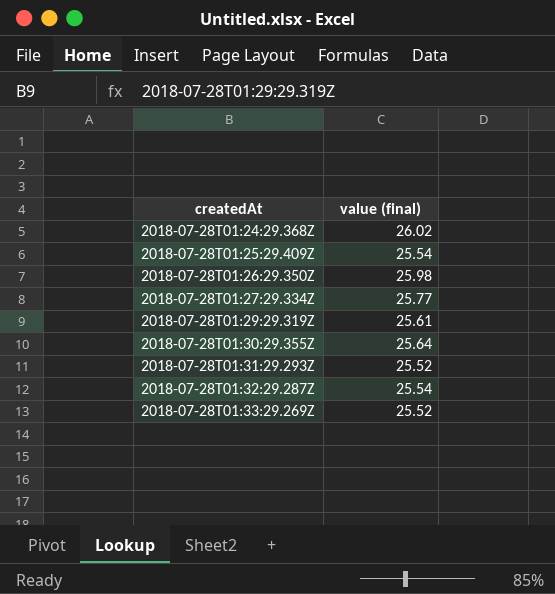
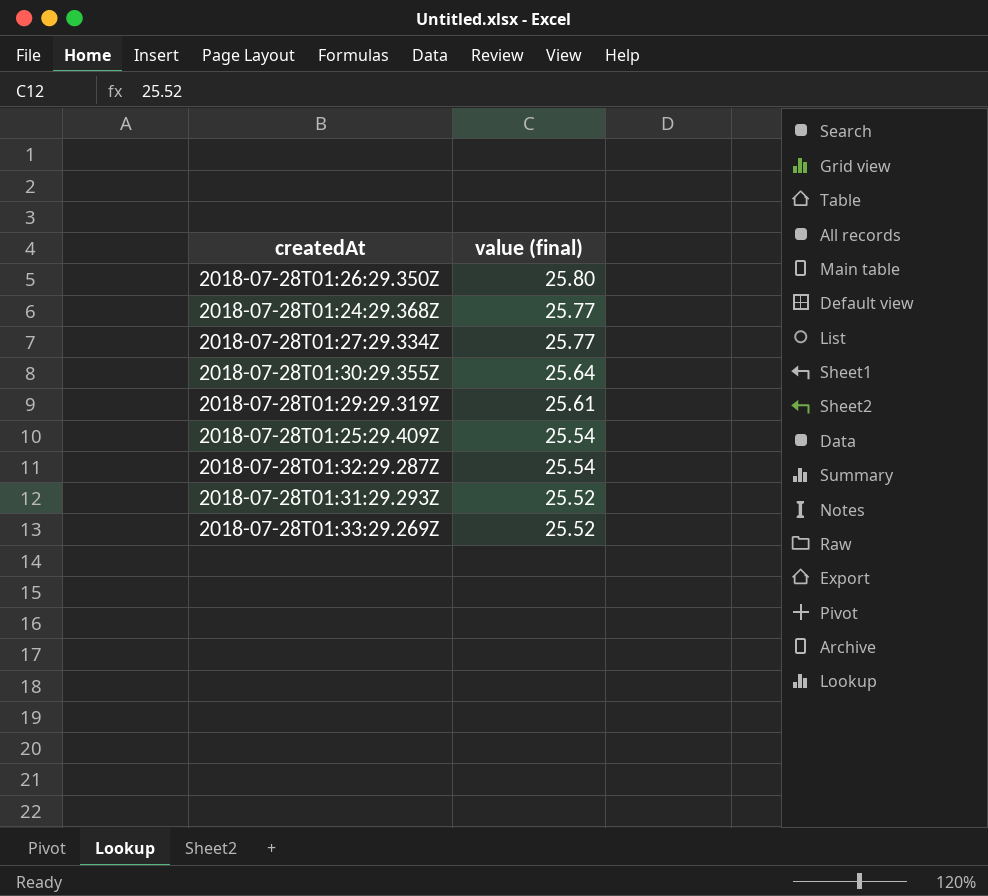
row order: createdAt ascending -> value (final) descending
2018-07-28T01:26:29.350Z | value (final): 25.98 -> 25.80
2018-07-28T01:24:29.368Z | value (final): 26.02 -> 25.77

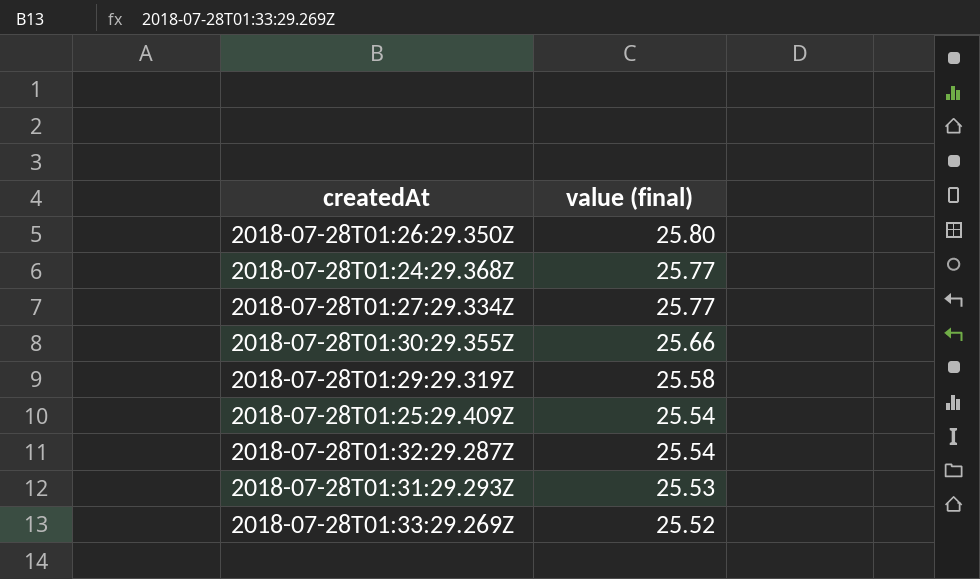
2018-07-28T01:30:29.355Z | value (final): 25.64 -> 25.66
2018-07-28T01:29:29.319Z | value (final): 25.61 -> 25.58
2018-07-28T01:31:29.293Z | value (final): 25.52 -> 25.53

